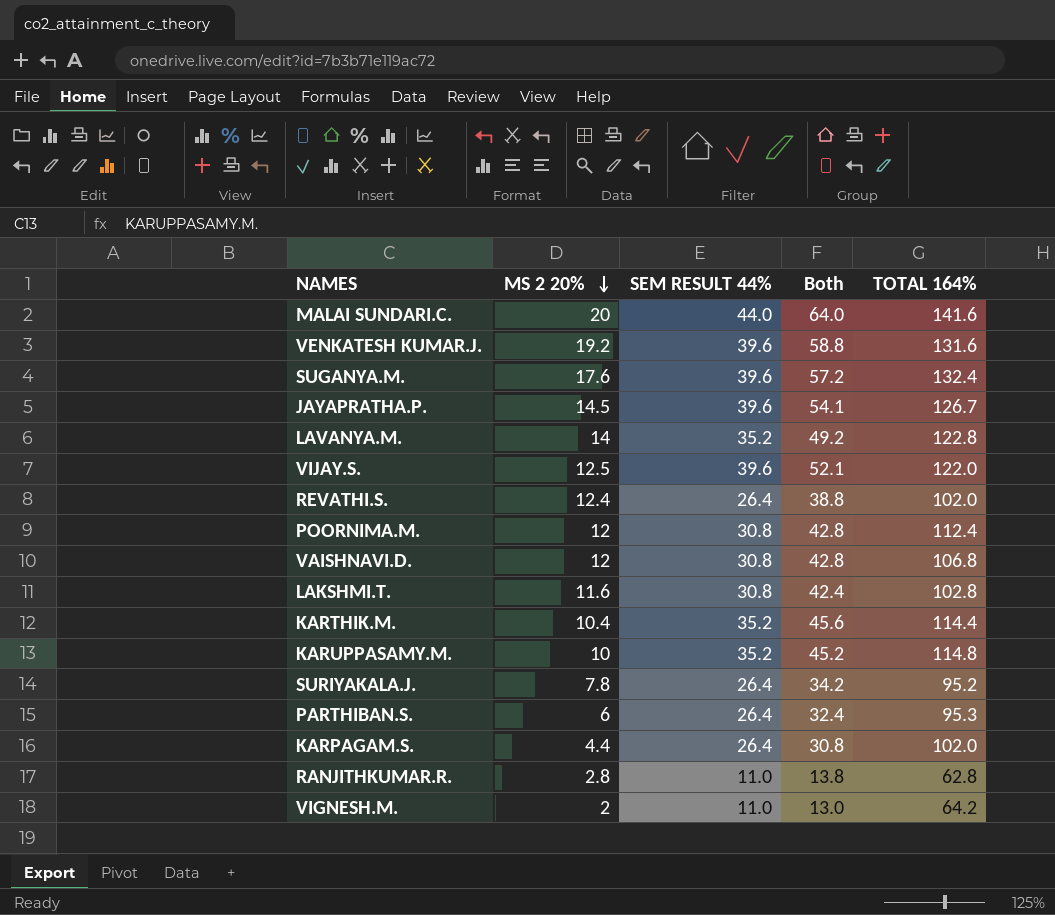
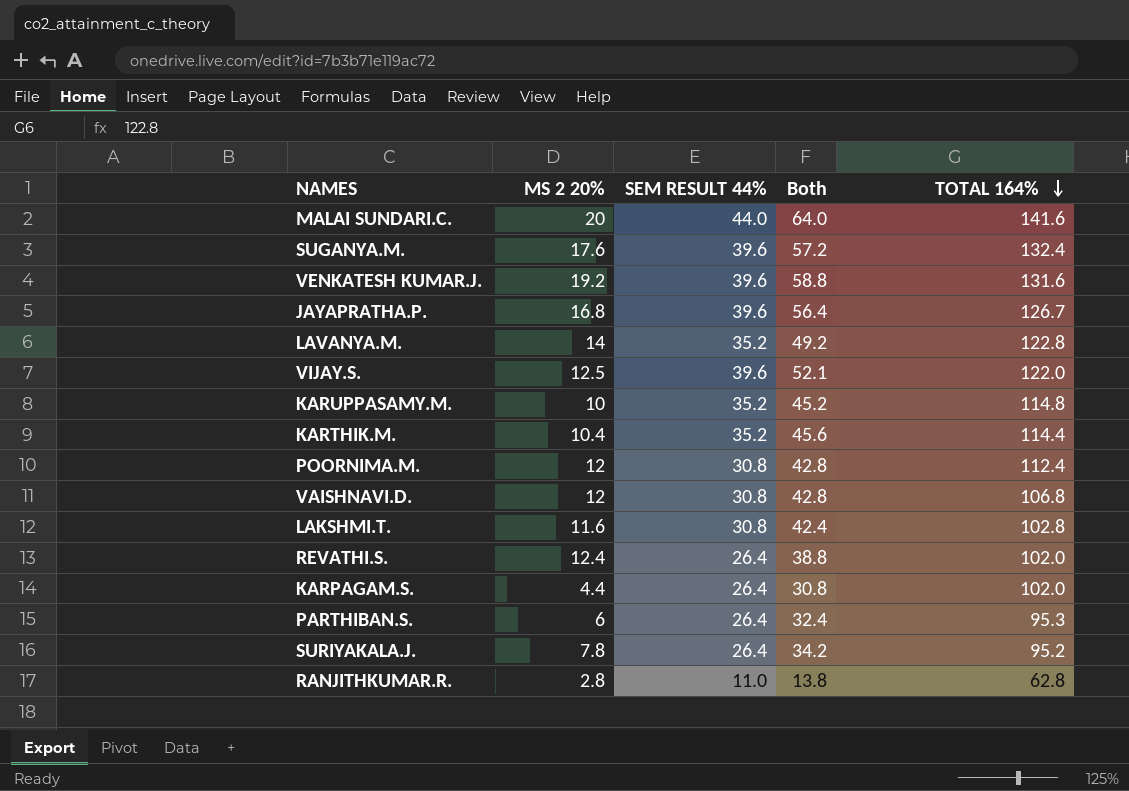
row order: MS 2 20% descending -> TOTAL 164% descending
row VIGNESH.M.: 2 | 11.0 | 13.0 | 64.2 -> none
JAYAPRATHA.P. | MS 2 20%: 14.5 -> 16.8
JAYAPRATHA.P. | Both: 54.1 -> 56.4

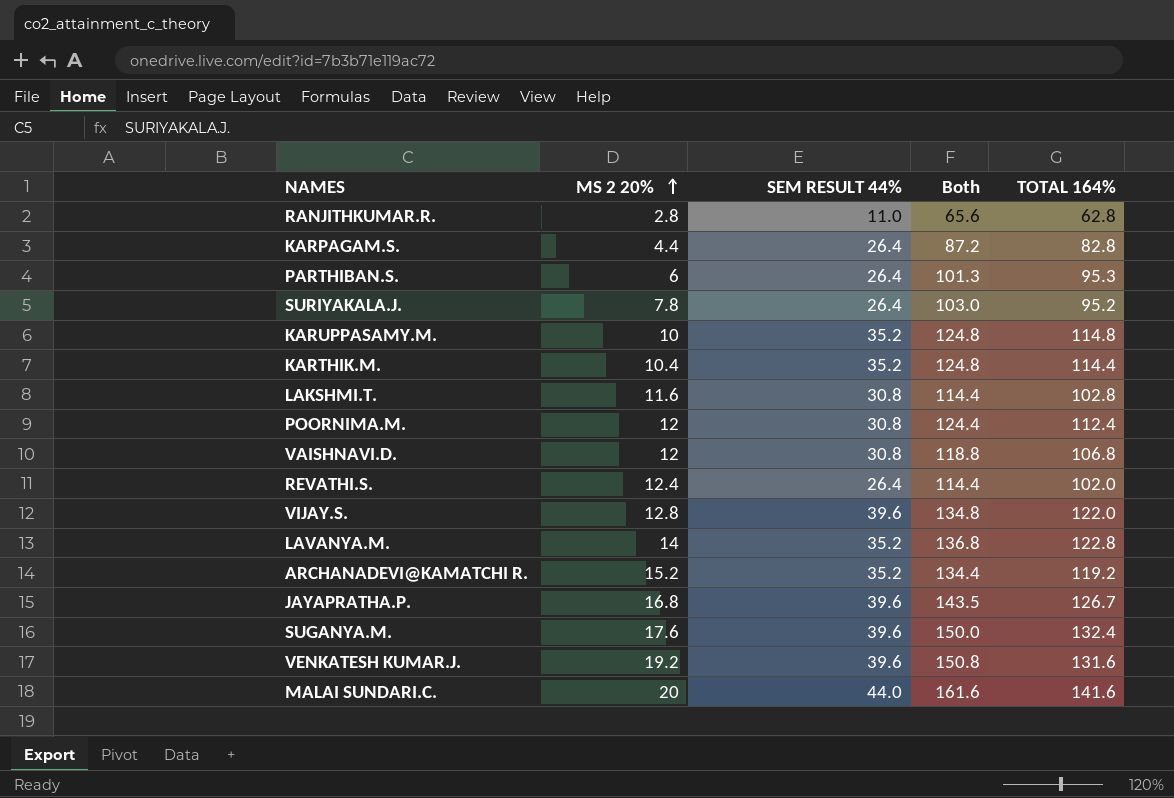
row order: TOTAL 164% descending -> MS 2 20% ascending
column Both | formula: [MS 2 20%] + [SEM RESULT 44%] -> [MS 2 20%] + [TOTAL 164%]
KARPAGAM.S. | TOTAL 164%: 102.0 -> 82.8
VIJAY.S. | MS 2 20%: 12.5 -> 12.8
row ARCHANADEVI@KAMATCHI R.: none -> 15.2 | 35.2 | 134.4 | 119.2

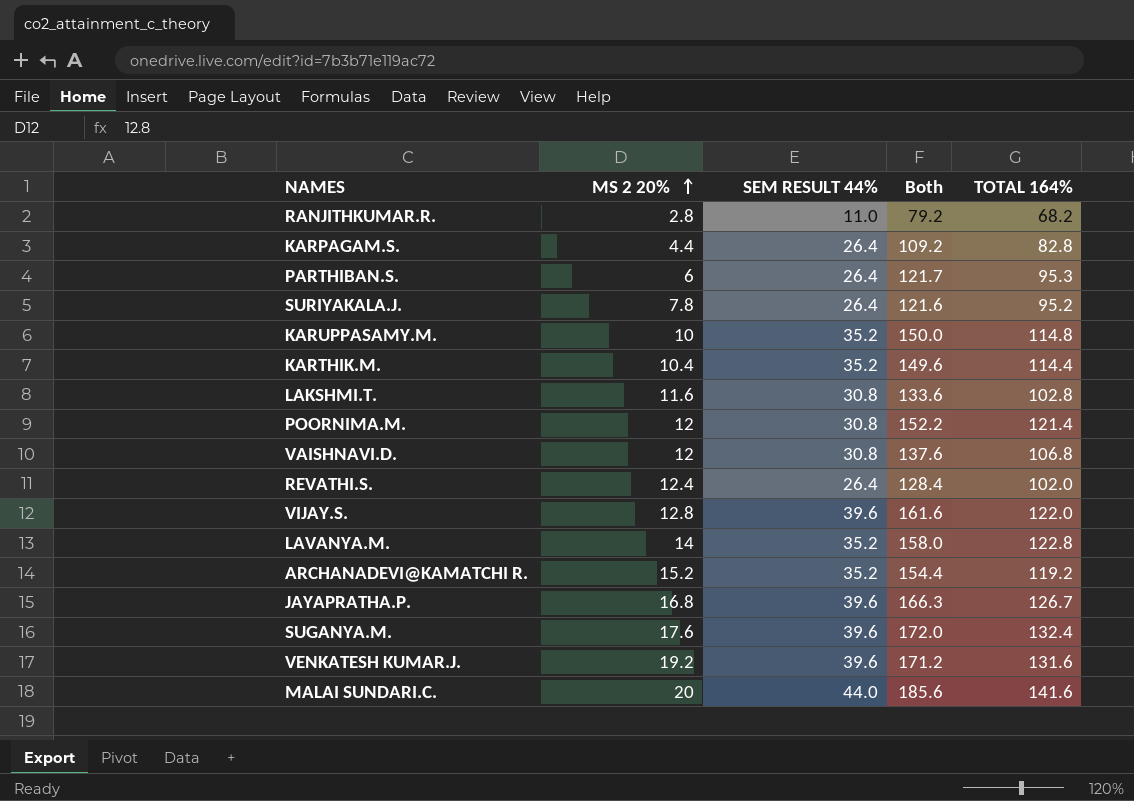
column Both | formula: [MS 2 20%] + [TOTAL 164%] -> [SEM RESULT 44%] + [TOTAL 164%]
RANJITHKUMAR.R. | TOTAL 164%: 62.8 -> 68.2
POORNIMA.M. | TOTAL 164%: 112.4 -> 121.4

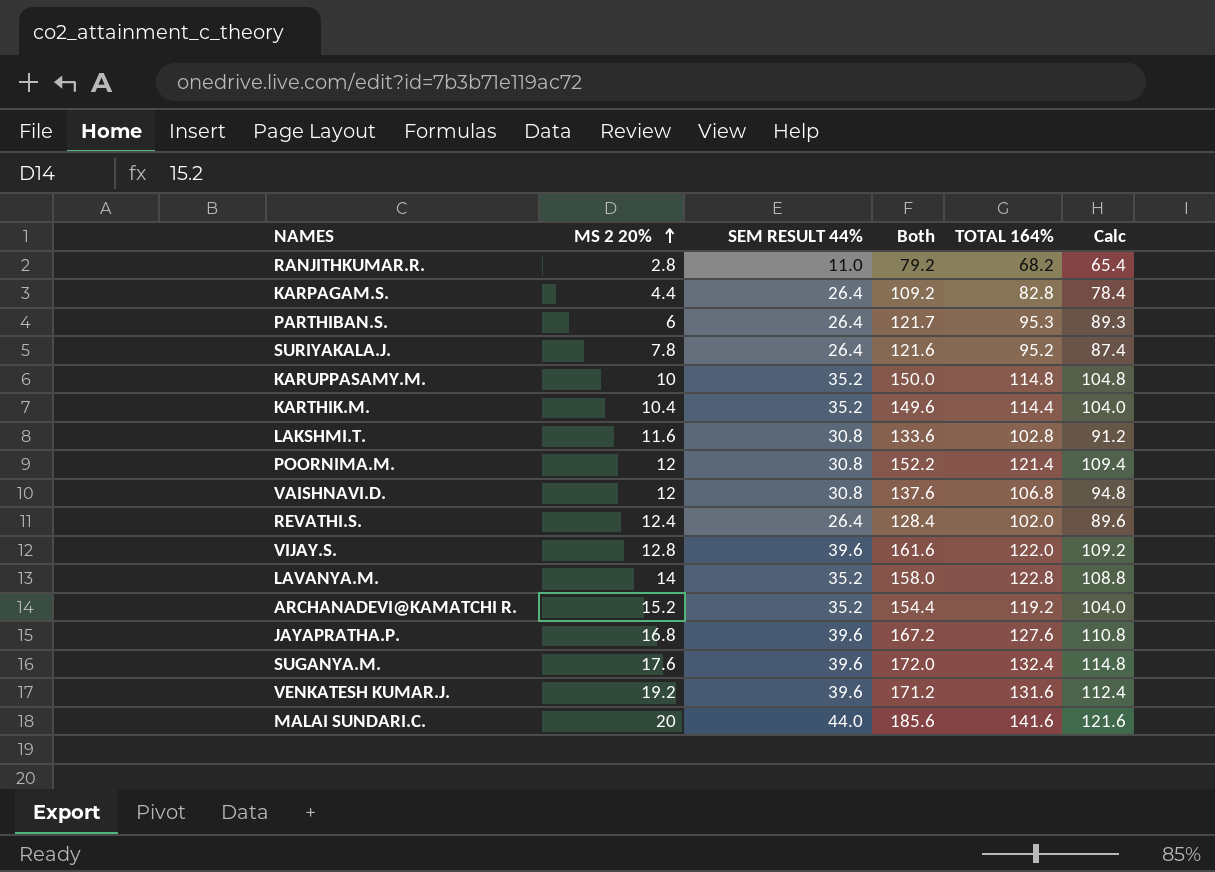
column Calc | formula: none -> [TOTAL 164%] - [MS 2 20%]
JAYAPRATHA.P. | Both: 166.3 -> 167.2
JAYAPRATHA.P. | TOTAL 164%: 126.7 -> 127.6

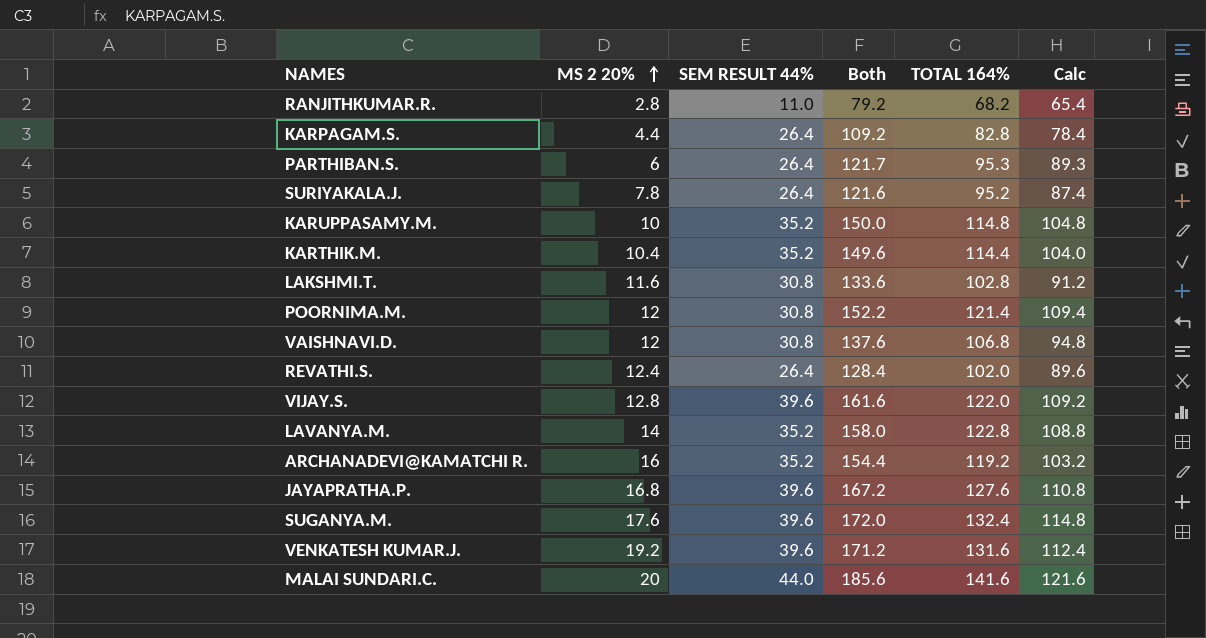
ARCHANADEVI@KAMATCHI R. | MS 2 20%: 15.2 -> 16
ARCHANADEVI@KAMATCHI R. | Calc: 104.0 -> 103.2

